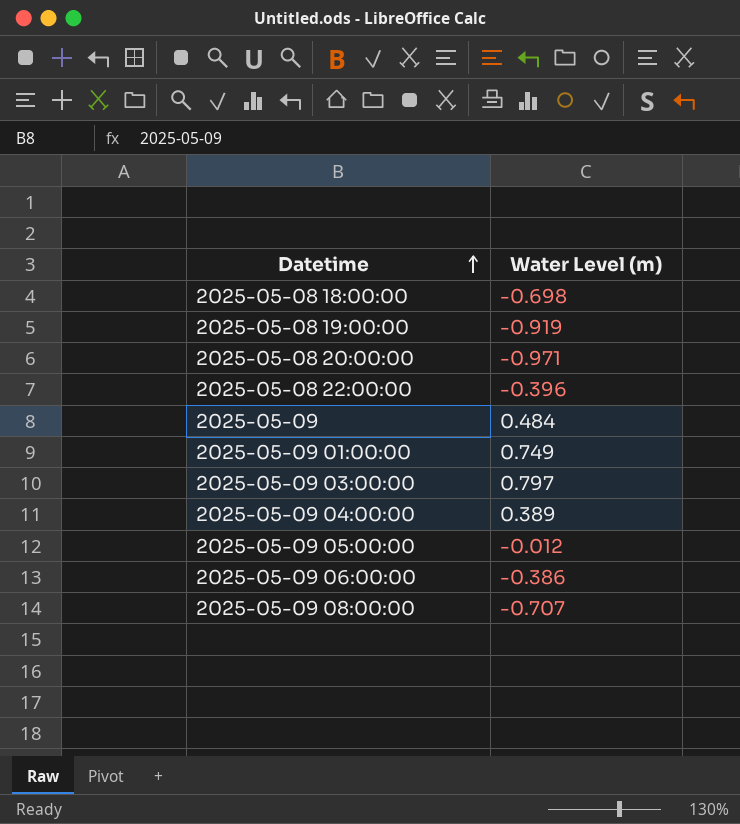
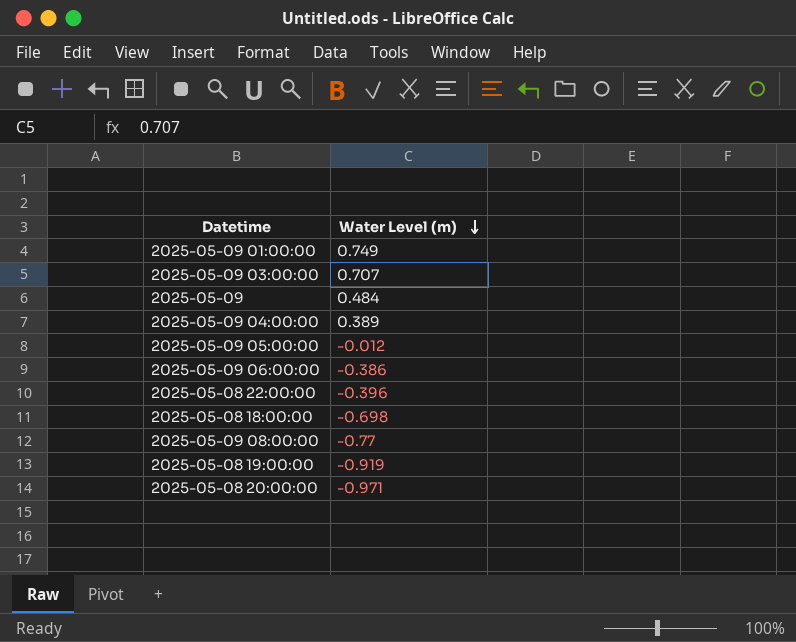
row order: Datetime ascending -> Water Level (m) descending
2025-05-09 03:00:00 | Water Level (m): 0.797 -> 0.707
2025-05-09 08:00:00 | Water Level (m): -0.707 -> -0.77

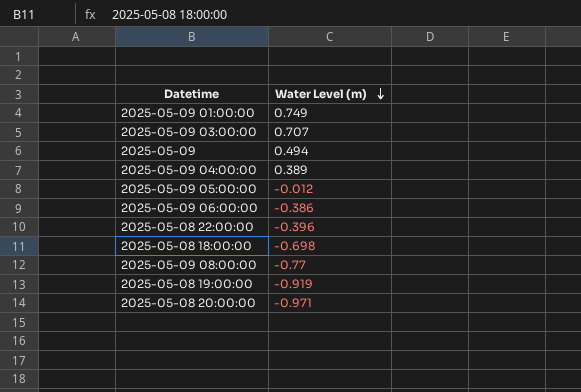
2025-05-09 | Water Level (m): 0.484 -> 0.494

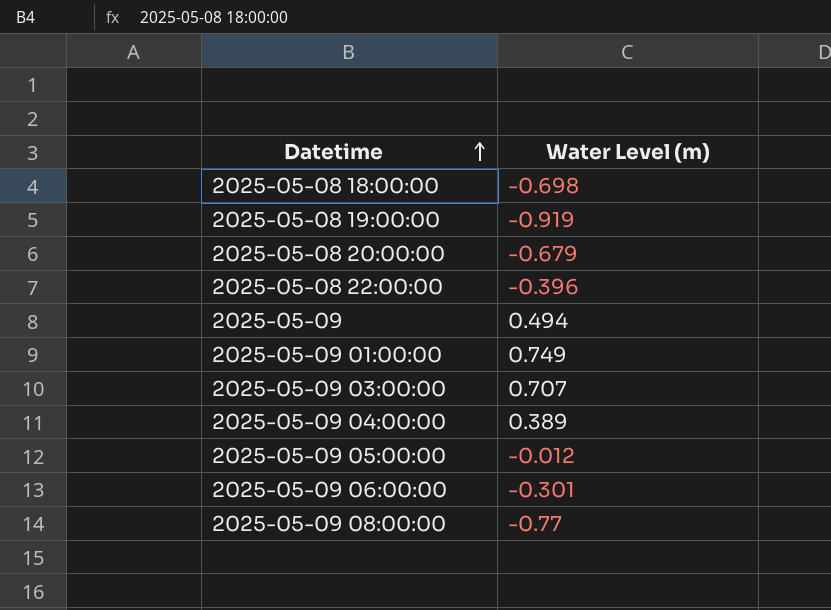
row order: Water Level (m) descending -> Datetime ascending
2025-05-08 20:00:00 | Water Level (m): -0.971 -> -0.679
2025-05-09 06:00:00 | Water Level (m): -0.386 -> -0.301

